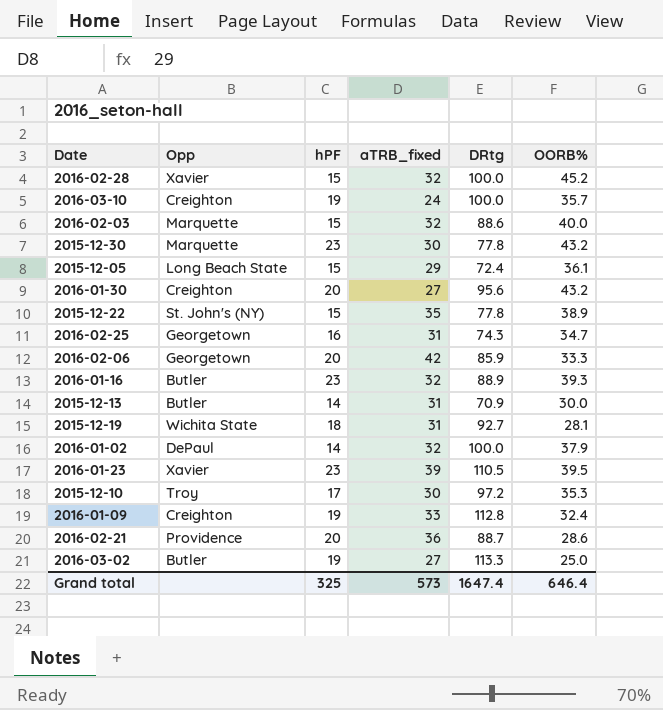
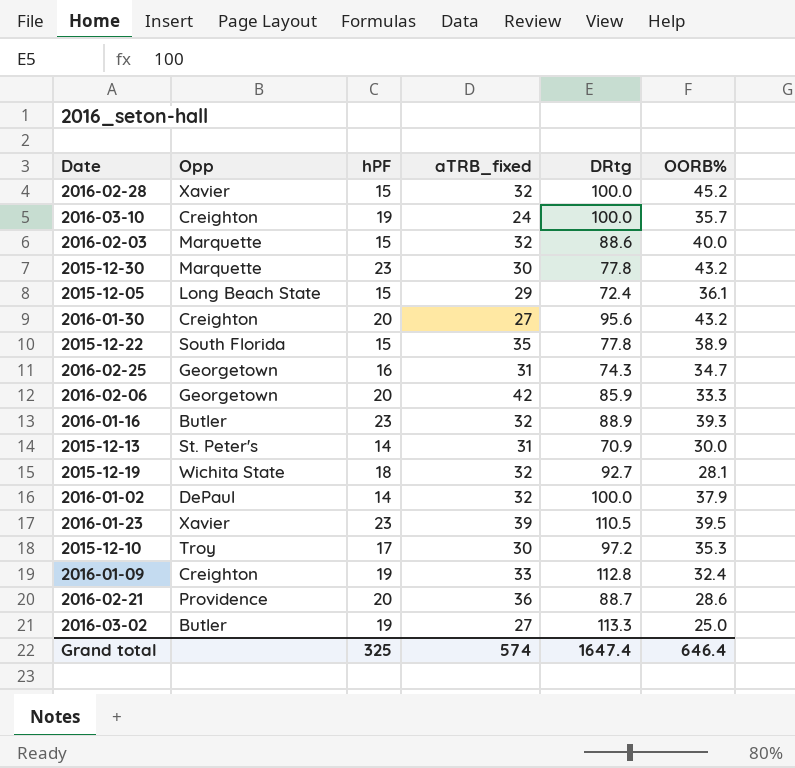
2015-12-22 | Opp: St. John's (NY) -> South Florida
2015-12-13 | Opp: Butler -> St. Peter's
2015-12-19 | aTRB_fixed: 31 -> 32
Grand total | aTRB_fixed: 573 -> 574

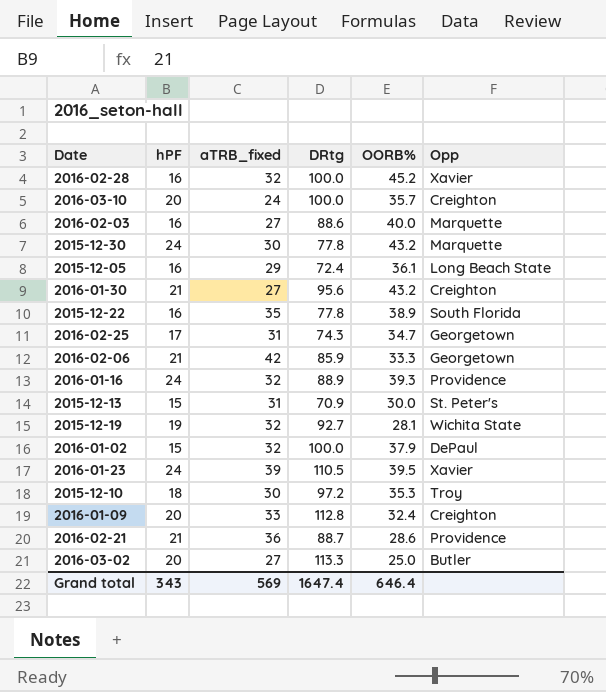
column Opp | position: 2 -> 6
2016-02-28 | hPF: 15 -> 16
2016-03-10 | hPF: 19 -> 20
2016-02-03 | hPF: 15 -> 16
2016-02-03 | aTRB_fixed: 32 -> 27
2015-12-30 | hPF: 23 -> 24
2015-12-05 | hPF: 15 -> 16
2016-01-30 | hPF: 20 -> 21
2015-12-22 | hPF: 15 -> 16
2016-02-25 | hPF: 16 -> 17
2016-02-06 | hPF: 20 -> 21
2016-01-16 | hPF: 23 -> 24
2016-01-16 | Opp: Butler -> Providence
2015-12-13 | hPF: 14 -> 15
2015-12-19 | hPF: 18 -> 19
2016-01-02 | hPF: 14 -> 15
2016-01-23 | hPF: 23 -> 24
2015-12-10 | hPF: 17 -> 18
2016-01-09 | hPF: 19 -> 20
2016-02-21 | hPF: 20 -> 21
2016-03-02 | hPF: 19 -> 20
Grand total | hPF: 325 -> 343
Grand total | aTRB_fixed: 574 -> 569

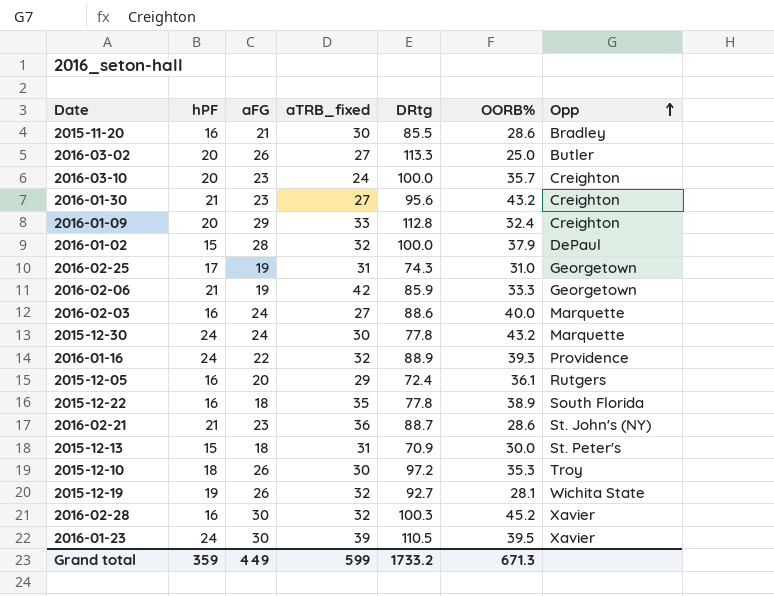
row order: none -> Opp ascending
column aFG | position: none -> 3
row 2015-11-20: none -> 16 | 21 | 30 | 85.5 | 28.6 | Bradley
2016-02-25 | OORB%: 34.7 -> 31.0
2015-12-05 | Opp: Long Beach State -> Rutgers
2016-02-21 | Opp: Providence -> St. John's (NY)
2016-02-28 | DRtg: 100.0 -> 100.3
Grand total | hPF: 343 -> 359
Grand total | aTRB_fixed: 569 -> 599
Grand total | DRtg: 1647.4 -> 1733.2
Grand total | OORB%: 646.4 -> 671.3

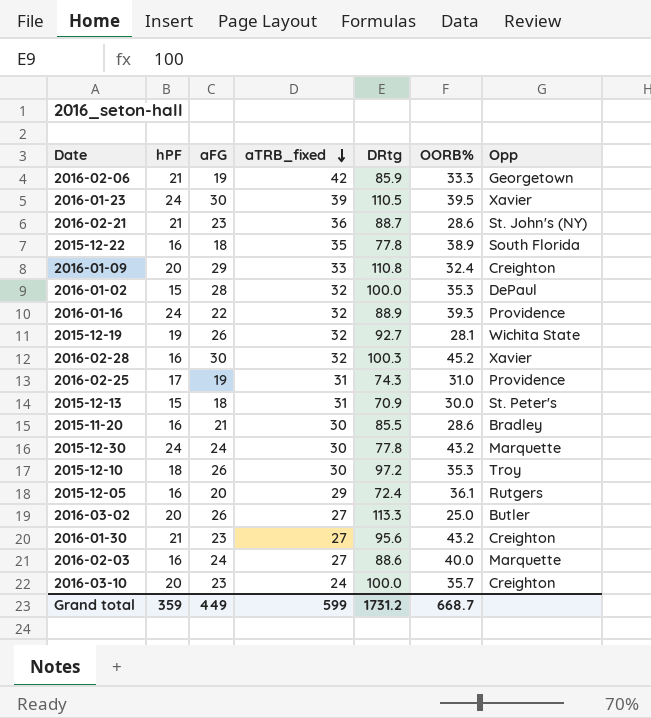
row order: Opp ascending -> aTRB_fixed descending
2016-01-09 | DRtg: 112.8 -> 110.8
2016-01-02 | OORB%: 37.9 -> 35.3
2016-02-25 | Opp: Georgetown -> Providence
Grand total | DRtg: 1733.2 -> 1731.2
Grand total | OORB%: 671.3 -> 668.7

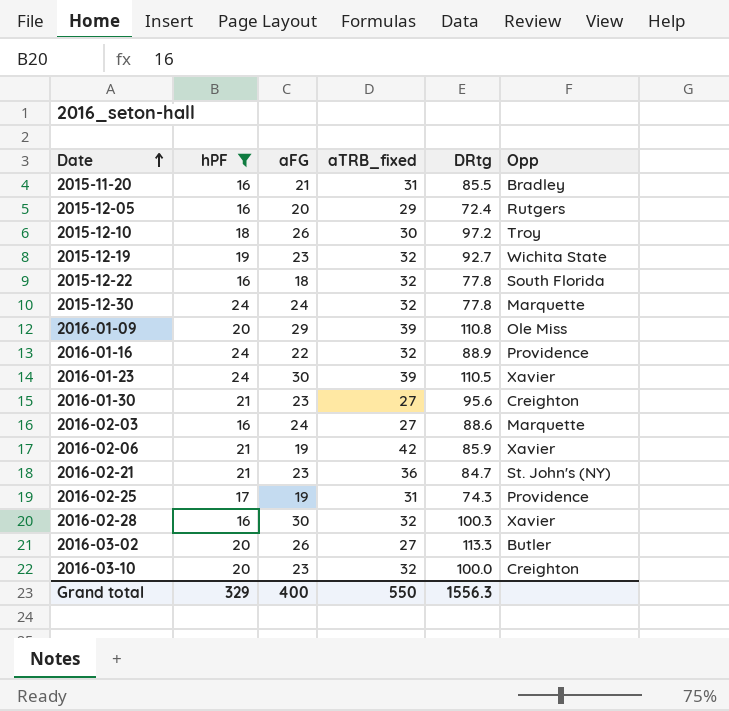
filter: none -> hPF != 15
row order: aTRB_fixed descending -> Date ascending
column OORB% | position: 6 -> none
2015-11-20 | aTRB_fixed: 30 -> 31
2015-12-19 | aFG: 26 -> 23
2015-12-22 | aTRB_fixed: 35 -> 32
2015-12-30 | aTRB_fixed: 30 -> 32
2016-01-09 | aTRB_fixed: 33 -> 39
2016-01-09 | Opp: Creighton -> Ole Miss
2016-02-06 | Opp: Georgetown -> Xavier
2016-02-21 | DRtg: 88.7 -> 84.7
2016-03-10 | aTRB_fixed: 24 -> 32
Grand total | hPF: 359 -> 329
Grand total | aFG: 449 -> 400
Grand total | aTRB_fixed: 599 -> 550
Grand total | DRtg: 1731.2 -> 1556.3

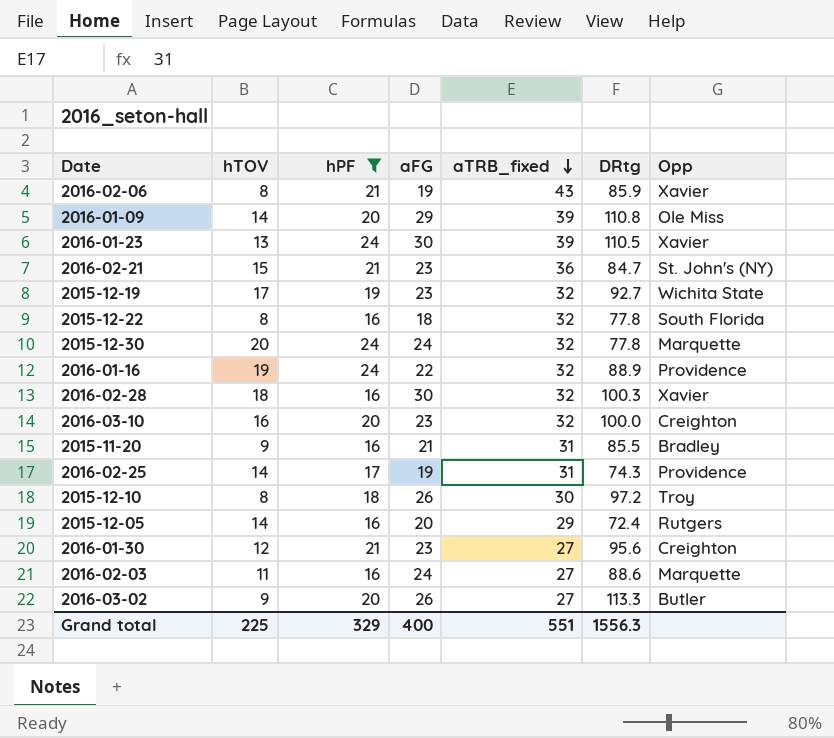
row order: Date ascending -> aTRB_fixed descending
column hTOV | position: none -> 2
2016-02-06 | aTRB_fixed: 42 -> 43
Grand total | aTRB_fixed: 550 -> 551

